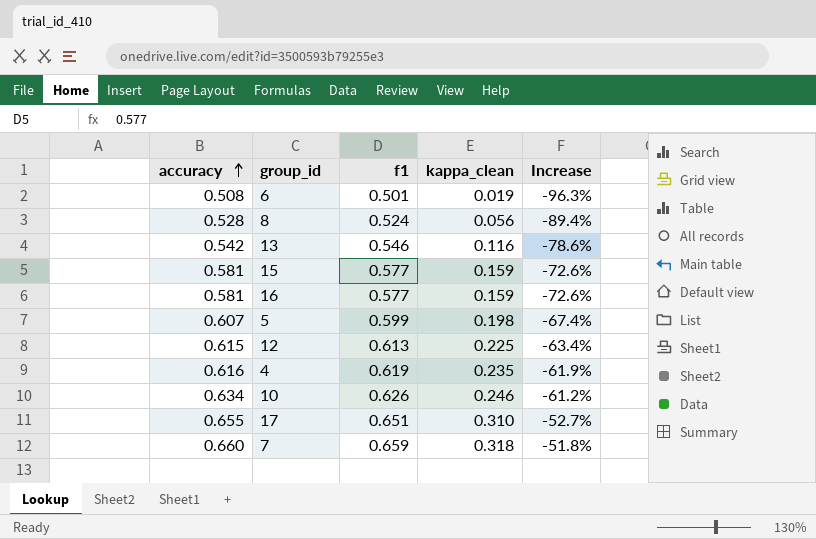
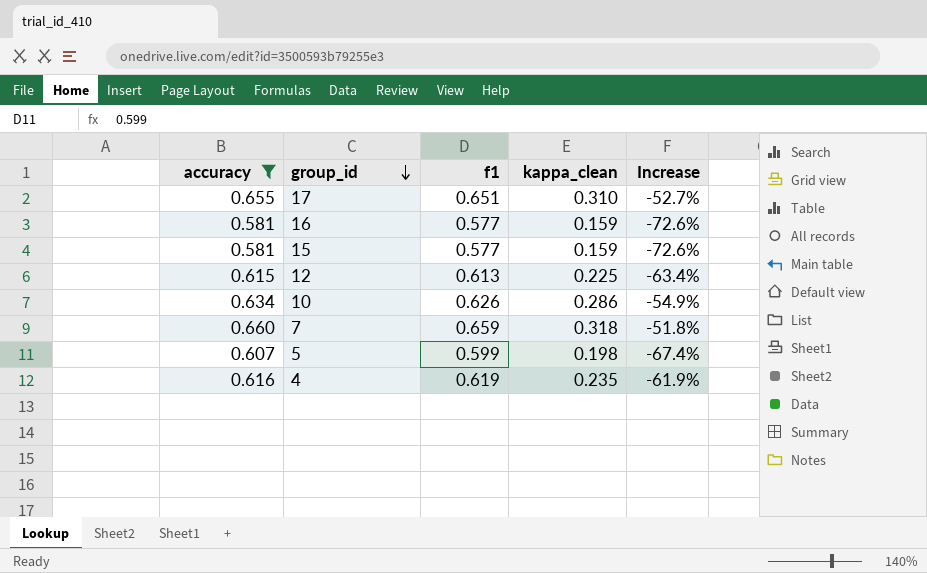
filter: none -> accuracy >= 0.581
row order: accuracy ascending -> group_id descending
10 | kappa_clean: 0.246 -> 0.286
10 | Increase: -61.2% -> -54.9%

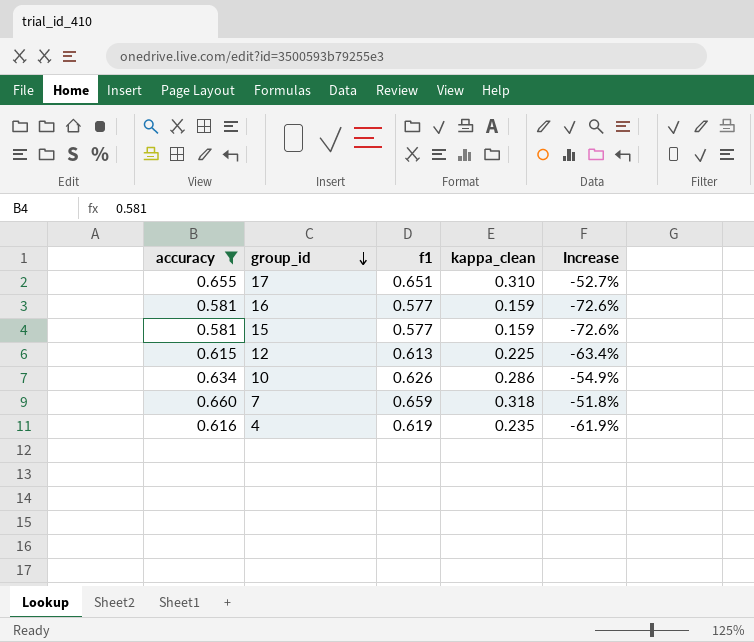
row 5: 0.607 | 0.599 | 0.198 | -67.4% -> none

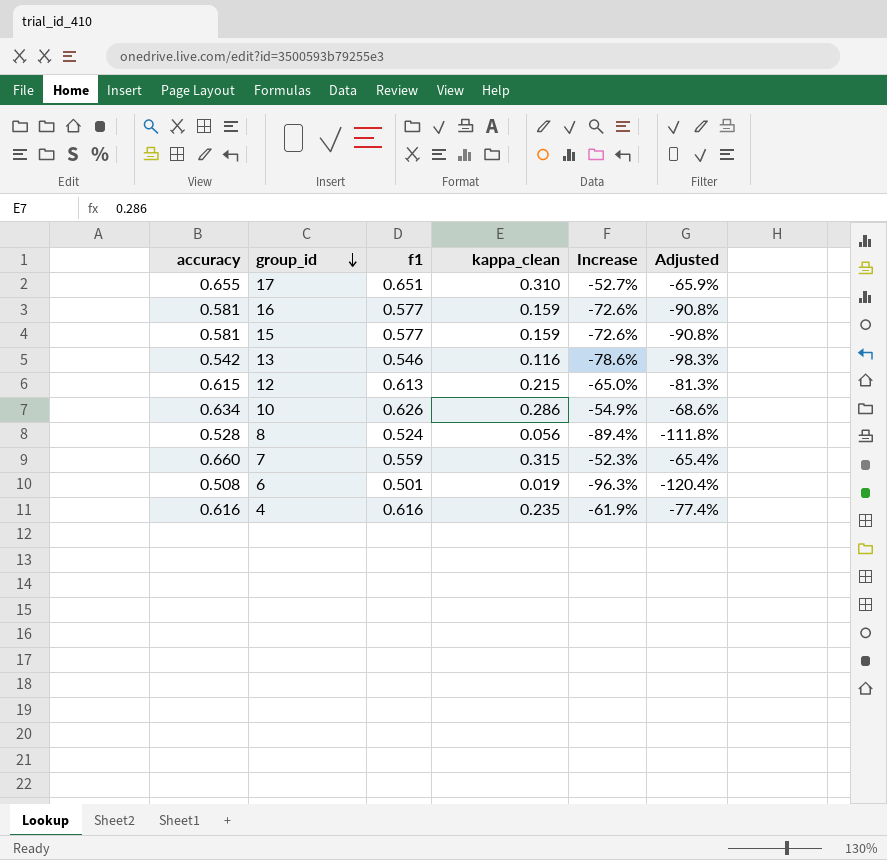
filter: accuracy >= 0.581 -> none
column Adjusted | formula: none -> [Increase] * 1.25
12 | kappa_clean: 0.225 -> 0.215
12 | Increase: -63.4% -> -65.0%
7 | f1: 0.659 -> 0.559
7 | kappa_clean: 0.318 -> 0.315
7 | Increase: -51.8% -> -52.3%
4 | f1: 0.619 -> 0.616

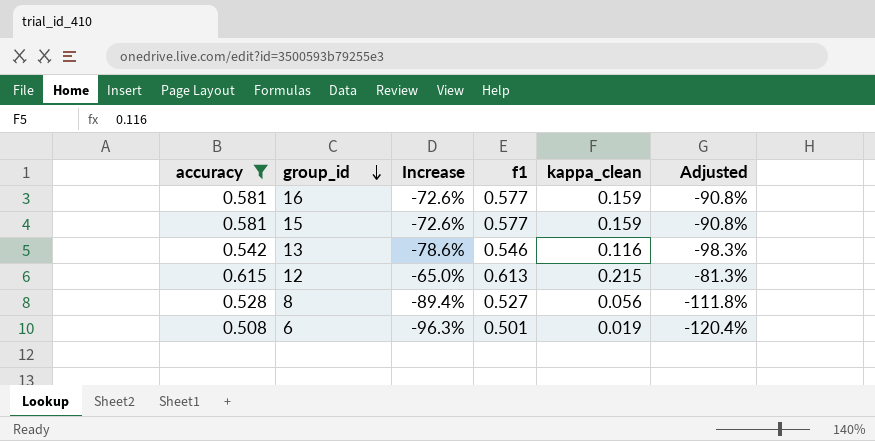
filter: none -> accuracy <= 0.615
column Increase | position: 5 -> 3
8 | f1: 0.524 -> 0.527

